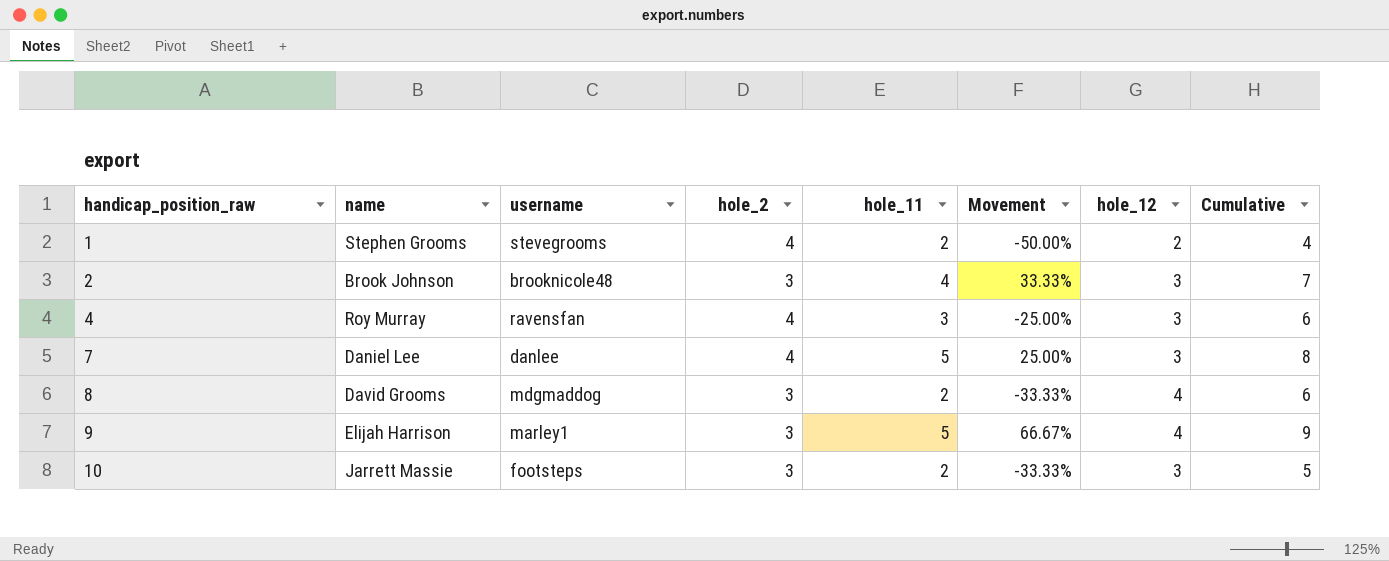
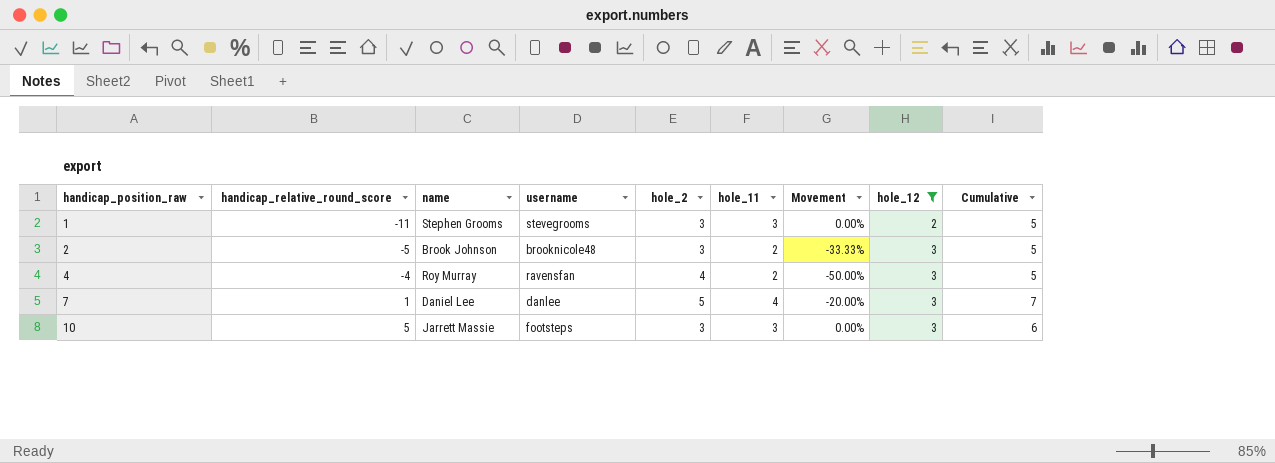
filter: none -> hole_12 != 4
column handicap_relative_round_score | position: none -> 2
1 | hole_2: 4 -> 3
1 | hole_11: 2 -> 3
1 | Movement: -50.00% -> 0.00%
1 | Cumulative: 4 -> 5
2 | hole_11: 4 -> 2
2 | Movement: 33.33% -> -33.33%
2 | Cumulative: 7 -> 5
4 | hole_11: 3 -> 2
4 | Movement: -25.00% -> -50.00%
4 | Cumulative: 6 -> 5
7 | hole_2: 4 -> 5
7 | hole_11: 5 -> 4
7 | Movement: 25.00% -> -20.00%
7 | Cumulative: 8 -> 7
10 | hole_11: 2 -> 3
10 | Movement: -33.33% -> 0.00%
10 | Cumulative: 5 -> 6

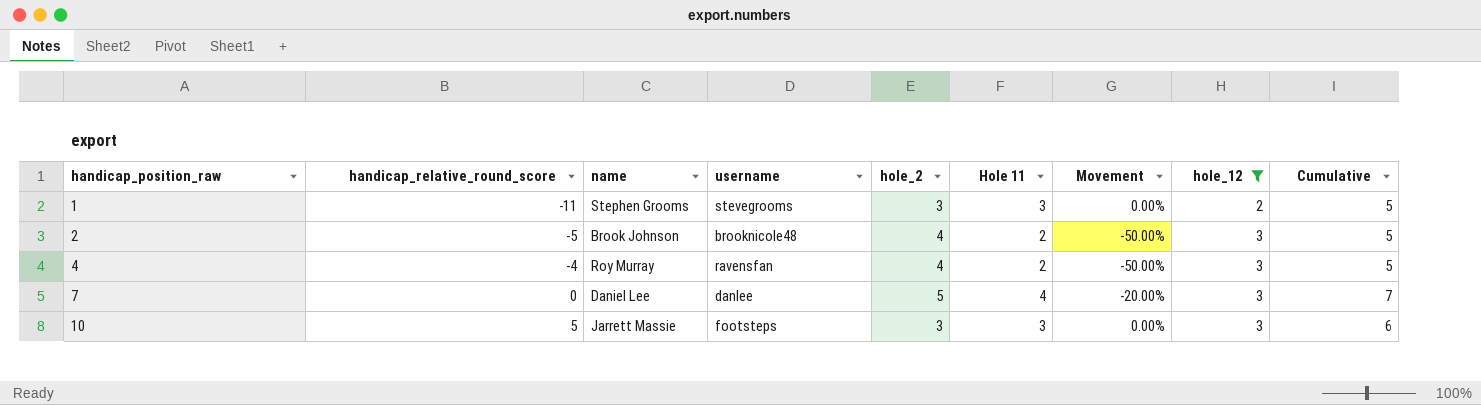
column name: hole_11 -> Hole 11
2 | hole_2: 3 -> 4
2 | Movement: -33.33% -> -50.00%
7 | handicap_relative_round_score: 1 -> 0

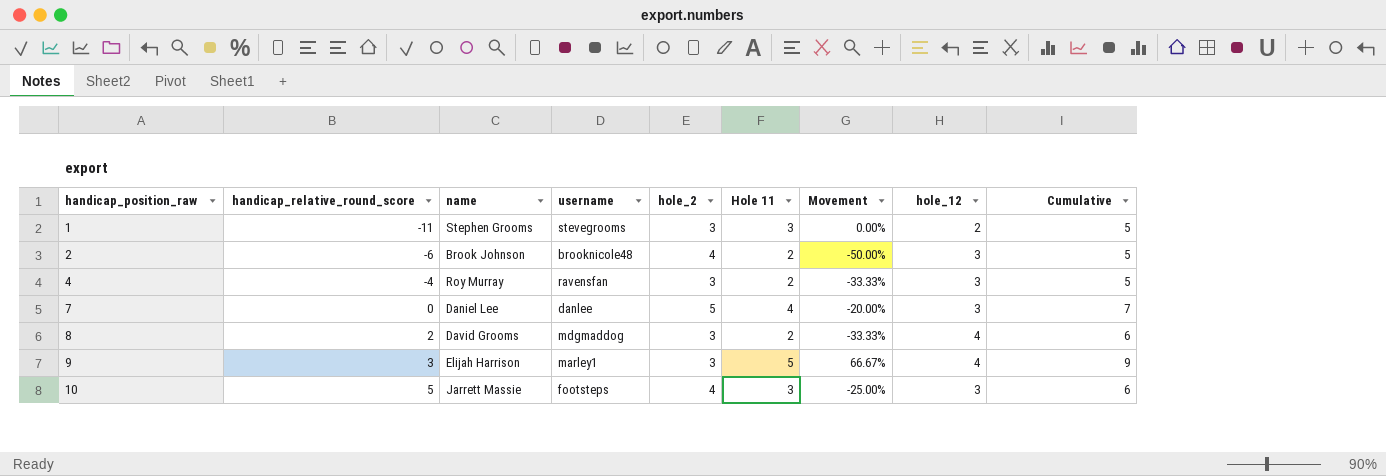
filter: hole_12 != 4 -> none
2 | handicap_relative_round_score: -5 -> -6
4 | hole_2: 4 -> 3
4 | Movement: -50.00% -> -33.33%
10 | hole_2: 3 -> 4
10 | Movement: 0.00% -> -25.00%

